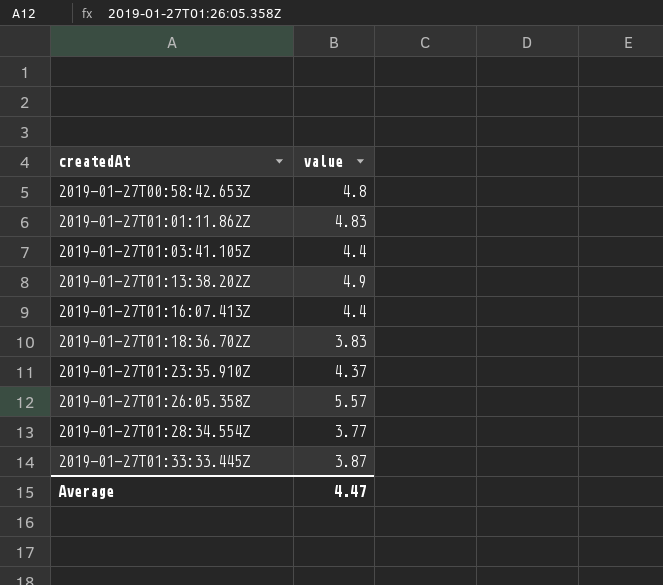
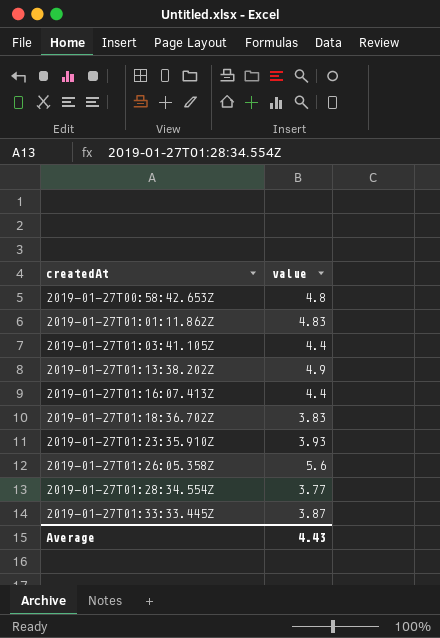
2019-01-27T01:23:35.910Z | value: 4.37 -> 3.93
2019-01-27T01:26:05.358Z | value: 5.57 -> 5.6
Average | value: 4.47 -> 4.43

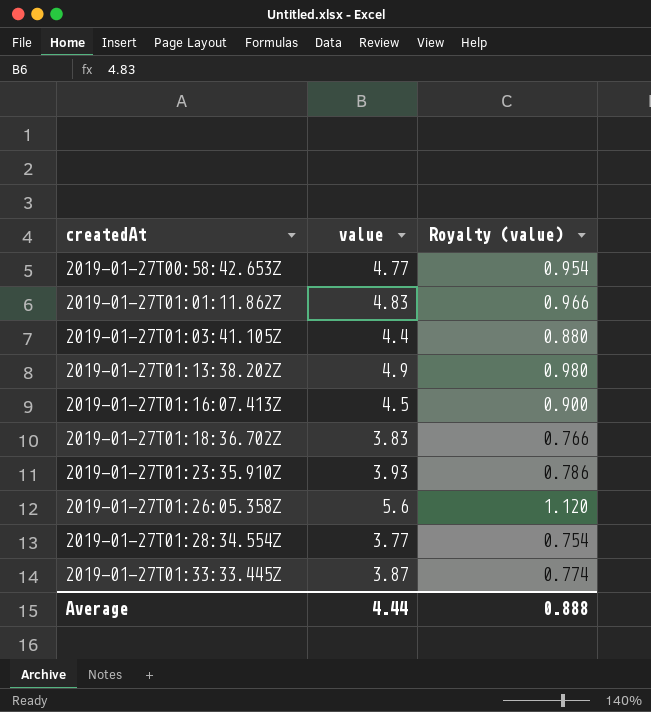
column Royalty (value) | formula: none -> [value] * 0.2
2019-01-27T00:58:42.653Z | value: 4.8 -> 4.77
2019-01-27T01:16:07.413Z | value: 4.4 -> 4.5
Average | value: 4.43 -> 4.44

